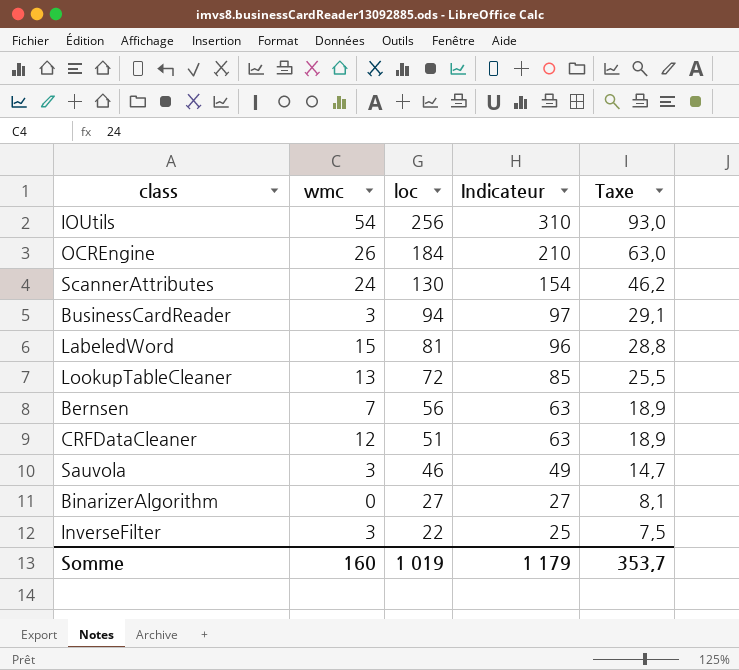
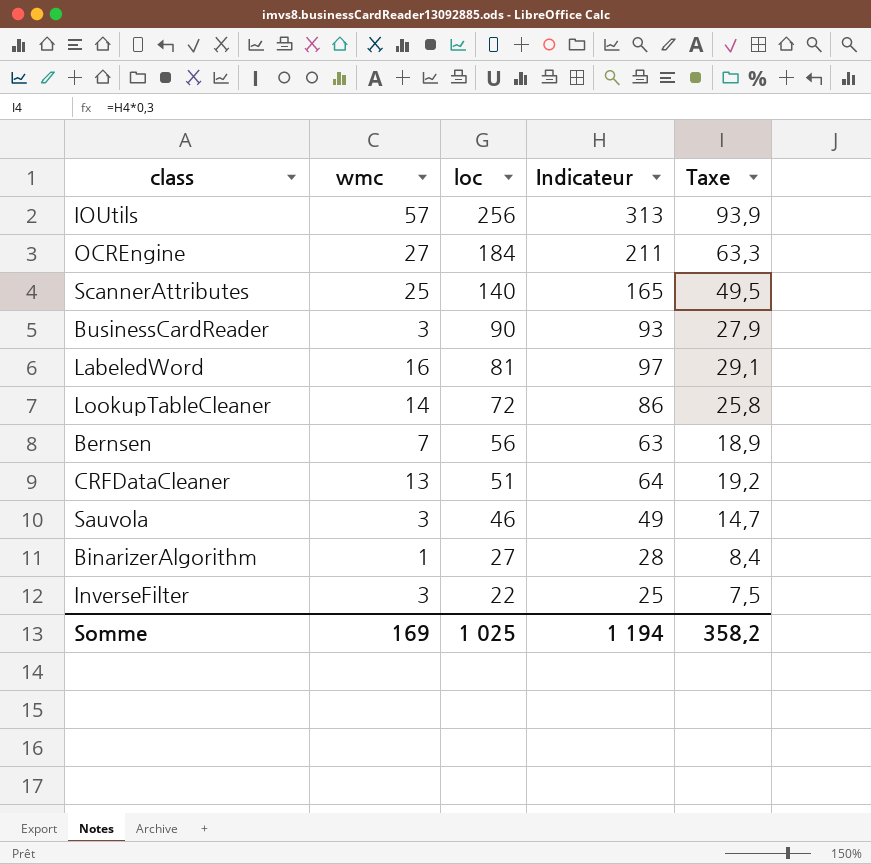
IOUtils | wmc: 54 -> 57
IOUtils | Indicateur: 310 -> 313
IOUtils | Taxe: 93,0 -> 93,9
OCREngine | wmc: 26 -> 27
OCREngine | Indicateur: 210 -> 211
OCREngine | Taxe: 63,0 -> 63,3
ScannerAttributes | wmc: 24 -> 25
ScannerAttributes | loc: 130 -> 140
ScannerAttributes | Indicateur: 154 -> 165
ScannerAttributes | Taxe: 46,2 -> 49,5
BusinessCardReader | loc: 94 -> 90
BusinessCardReader | Indicateur: 97 -> 93
BusinessCardReader | Taxe: 29,1 -> 27,9
LabeledWord | wmc: 15 -> 16
LabeledWord | Indicateur: 96 -> 97
LabeledWord | Taxe: 28,8 -> 29,1
LookupTableCleaner | wmc: 13 -> 14
LookupTableCleaner | Indicateur: 85 -> 86
LookupTableCleaner | Taxe: 25,5 -> 25,8
CRFDataCleaner | wmc: 12 -> 13
CRFDataCleaner | Indicateur: 63 -> 64
CRFDataCleaner | Taxe: 18,9 -> 19,2
BinarizerAlgorithm | wmc: 0 -> 1
BinarizerAlgorithm | Indicateur: 27 -> 28
BinarizerAlgorithm | Taxe: 8,1 -> 8,4
Somme | wmc: 160 -> 169
Somme | loc: 1 019 -> 1 025
Somme | Indicateur: 1 179 -> 1 194
Somme | Taxe: 353,7 -> 358,2

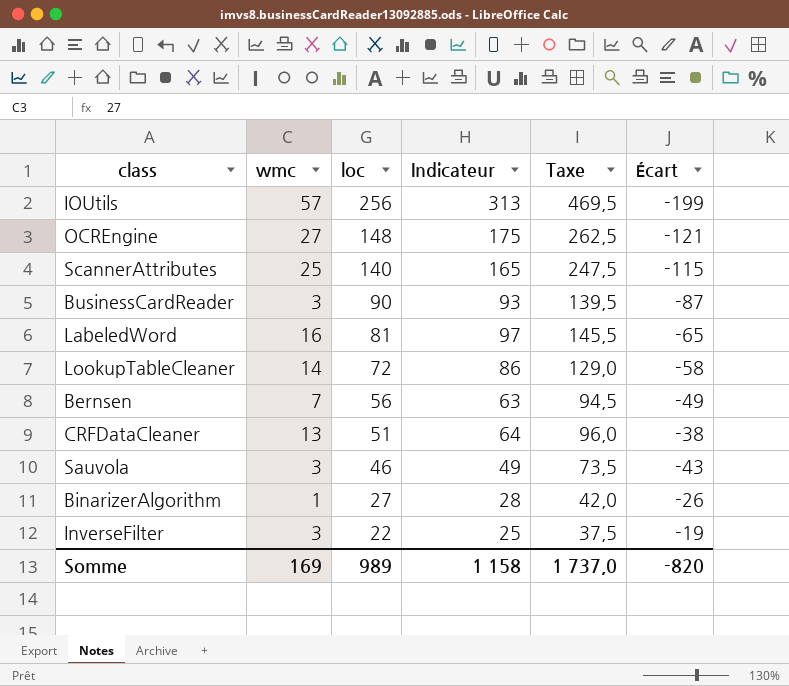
column Taxe | formula: [Indicateur] * 0,3 -> [Indicateur] * 1,5
column Écart | formula: none -> [wmc] - [loc]
OCREngine | loc: 184 -> 148
OCREngine | Indicateur: 211 -> 175
Somme | loc: 1 025 -> 989
Somme | Indicateur: 1 194 -> 1 158
Somme | Taxe: 358,2 -> 1 737,0

